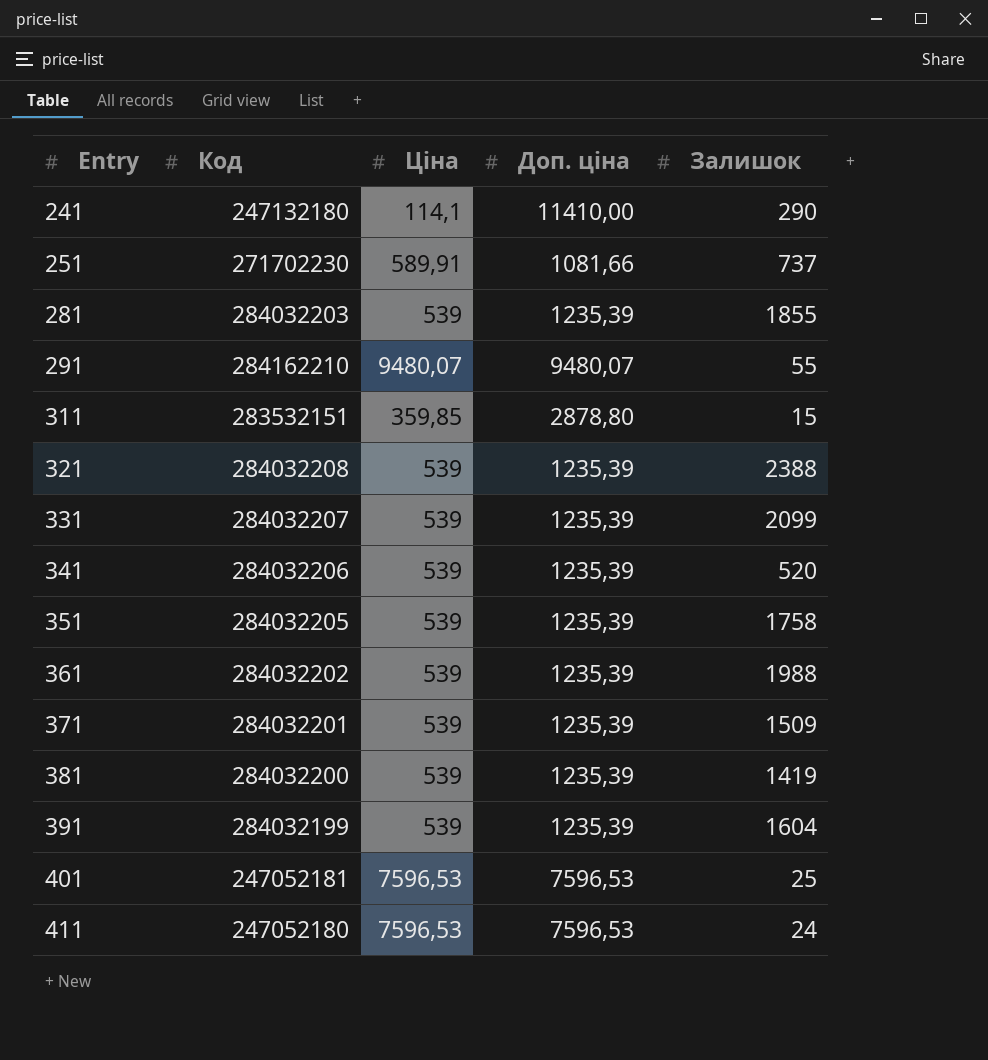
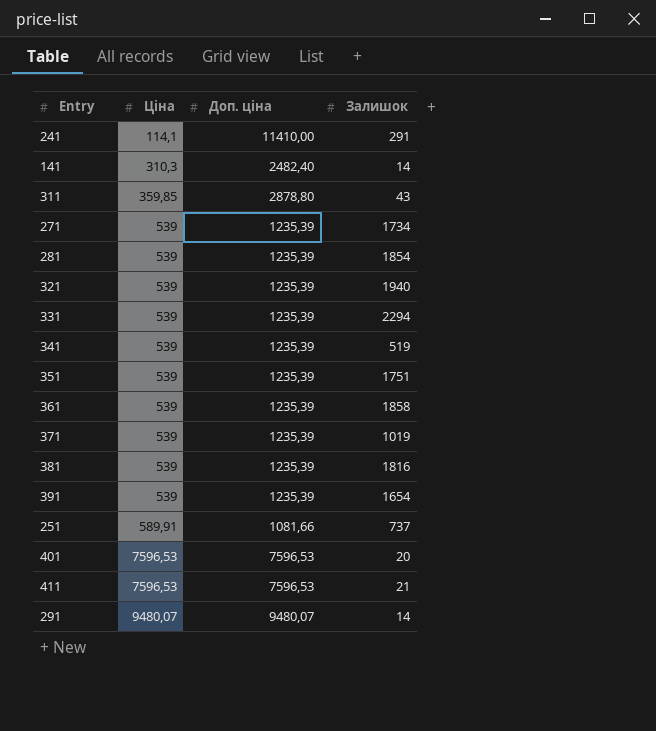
row order: Entry ascending -> Ціна ascending
column Код | position: 2 -> none
241 | Залишок: 290 -> 291
row 141: none -> 310,3 | 2482,40 | 14
311 | Залишок: 15 -> 43
row 271: none -> 539 | 1235,39 | 1734
281 | Залишок: 1855 -> 1854
321 | Залишок: 2388 -> 1940
331 | Залишок: 2099 -> 2294
341 | Залишок: 520 -> 519
351 | Залишок: 1758 -> 1751
361 | Залишок: 1988 -> 1858
371 | Залишок: 1509 -> 1019
381 | Залишок: 1419 -> 1816
391 | Залишок: 1604 -> 1654
401 | Залишок: 25 -> 20
411 | Залишок: 24 -> 21
291 | Залишок: 55 -> 14

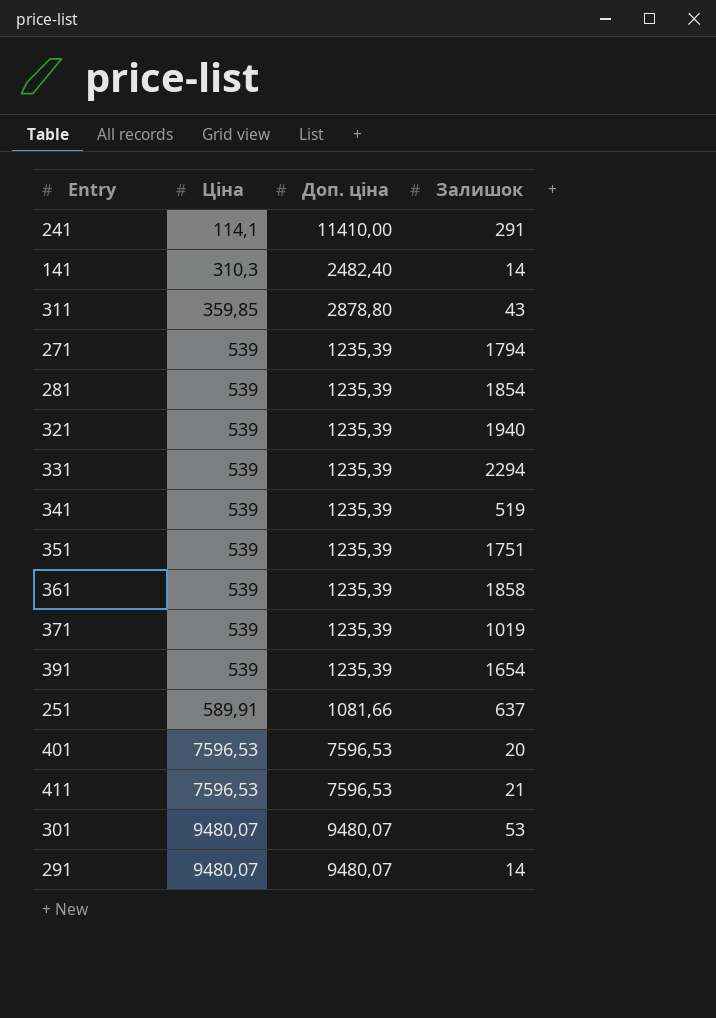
row 381: 539 | 1235,39 | 1816 -> none
271 | Залишок: 1734 -> 1794
251 | Залишок: 737 -> 637
row 301: none -> 9480,07 | 9480,07 | 53

